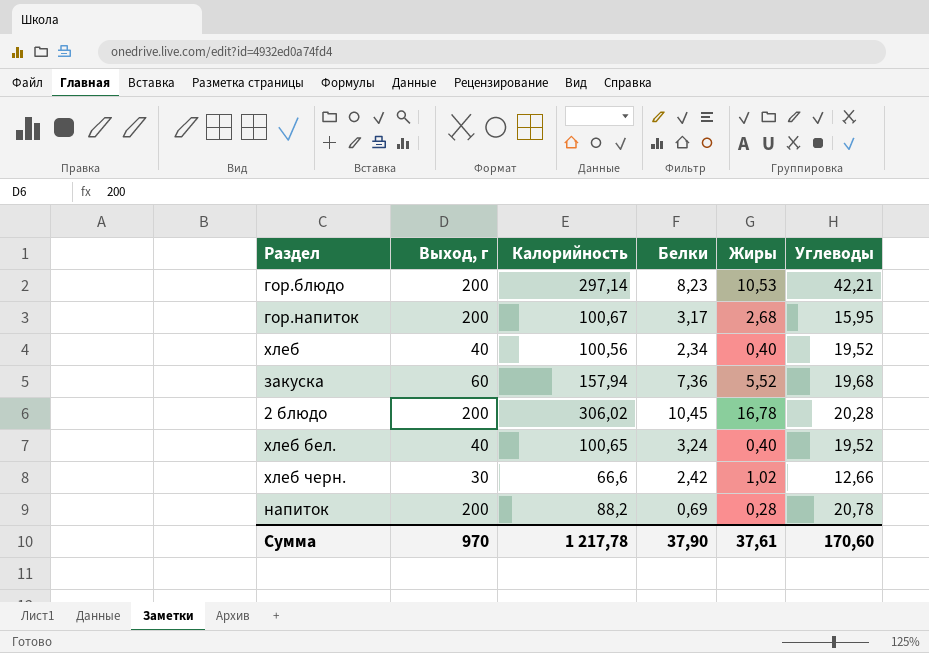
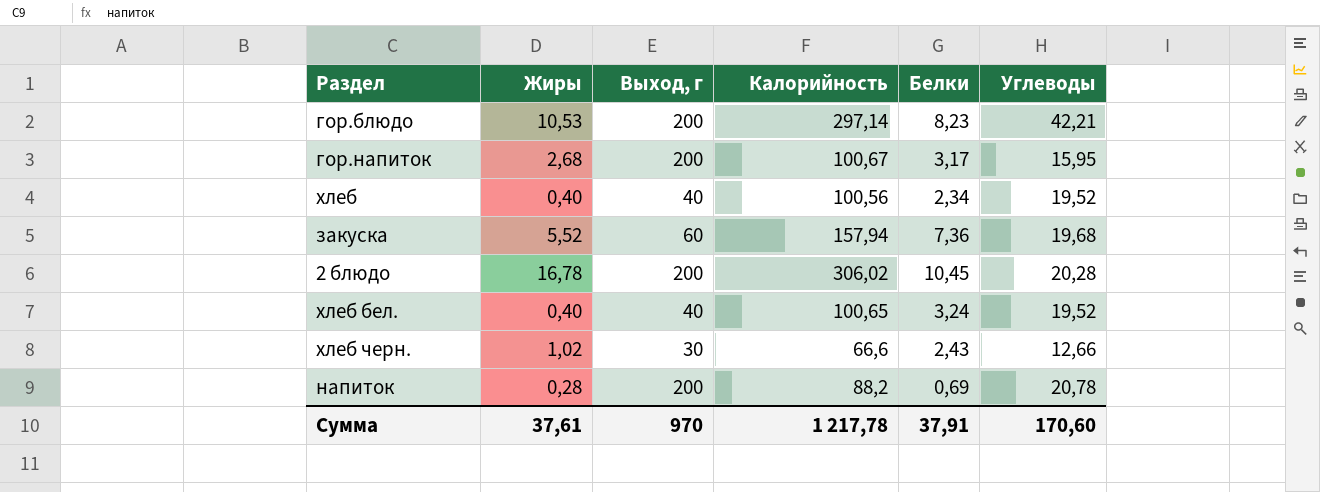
column Жиры | position: 5 -> 2
хлеб черн. | Белки: 2,42 -> 2,43
Сумма | Белки: 37,90 -> 37,91

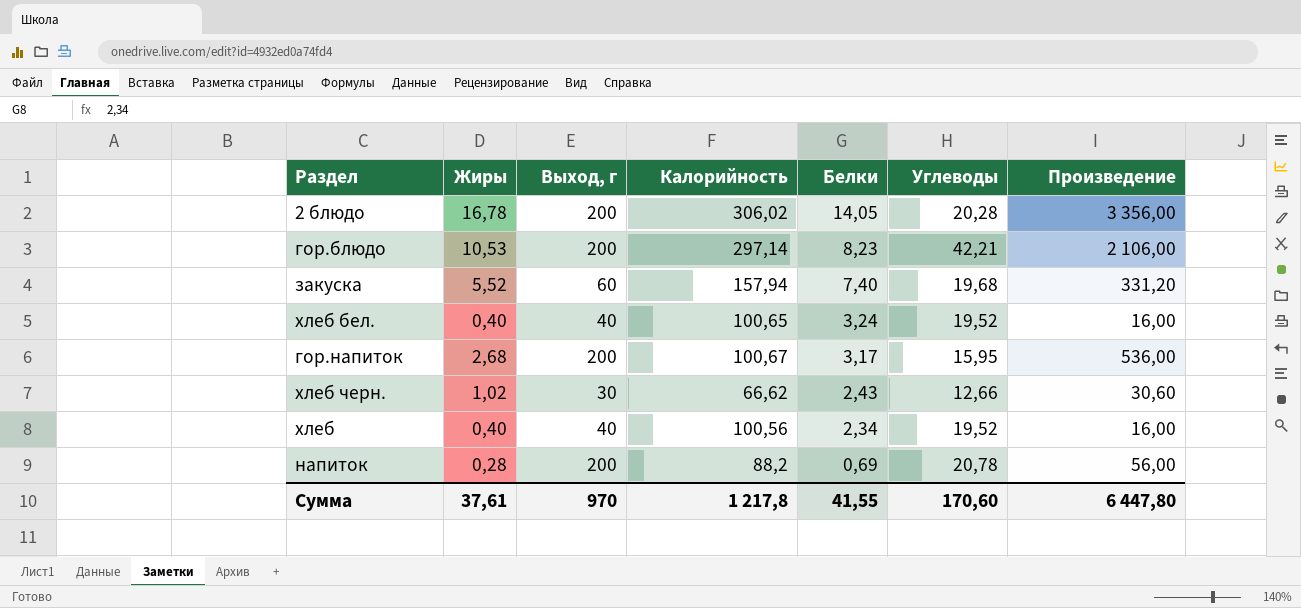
row order: none -> Белки descending
column Произведение | formula: none -> [Жиры] * [Выход, г]
2 блюдо | Белки: 10,45 -> 14,05
закуска | Белки: 7,36 -> 7,40
хлеб черн. | Калорийность: 66,6 -> 66,62
Сумма | Калорийность: 1 217,78 -> 1 217,8
Сумма | Белки: 37,91 -> 41,55

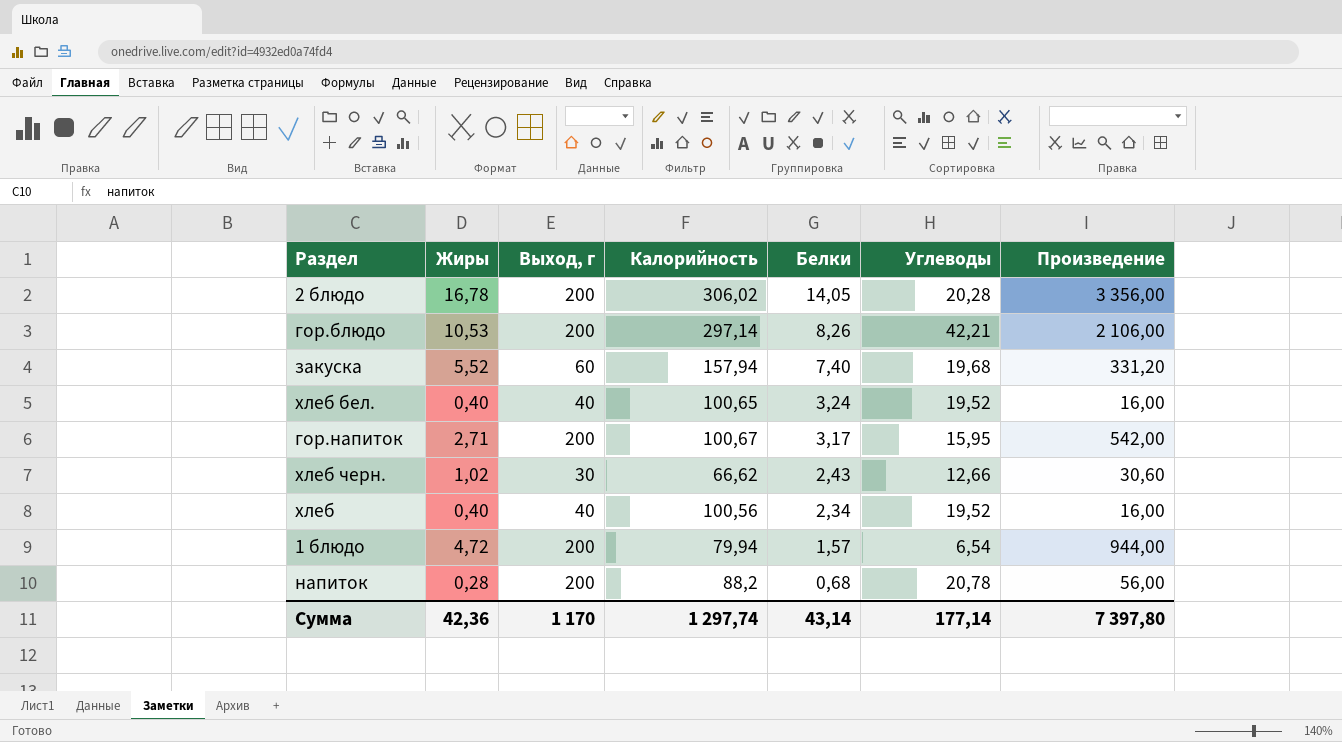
гор.блюдо | Белки: 8,23 -> 8,26
гор.напиток | Жиры: 2,68 -> 2,71
гор.напиток | Произведение: 536,00 -> 542,00
row 1 блюдо: none -> 4,72 | 200 | 79,94 | 1,57 | 6,54 | 944,00
напиток | Белки: 0,69 -> 0,68
Сумма | Жиры: 37,61 -> 42,36
Сумма | Выход, г: 970 -> 1 170
Сумма | Калорийность: 1 217,8 -> 1 297,74
Сумма | Белки: 41,55 -> 43,14
Сумма | Углеводы: 170,60 -> 177,14
Сумма | Произведение: 6 447,80 -> 7 397,80

